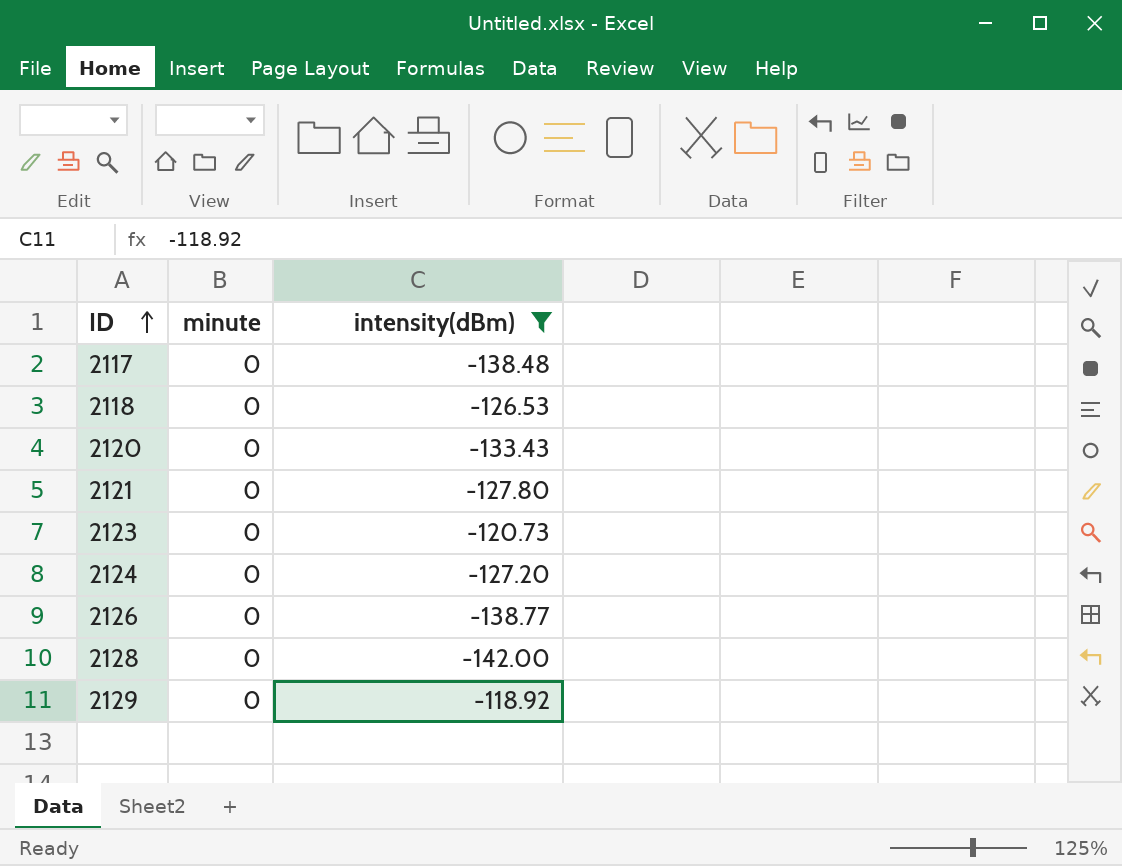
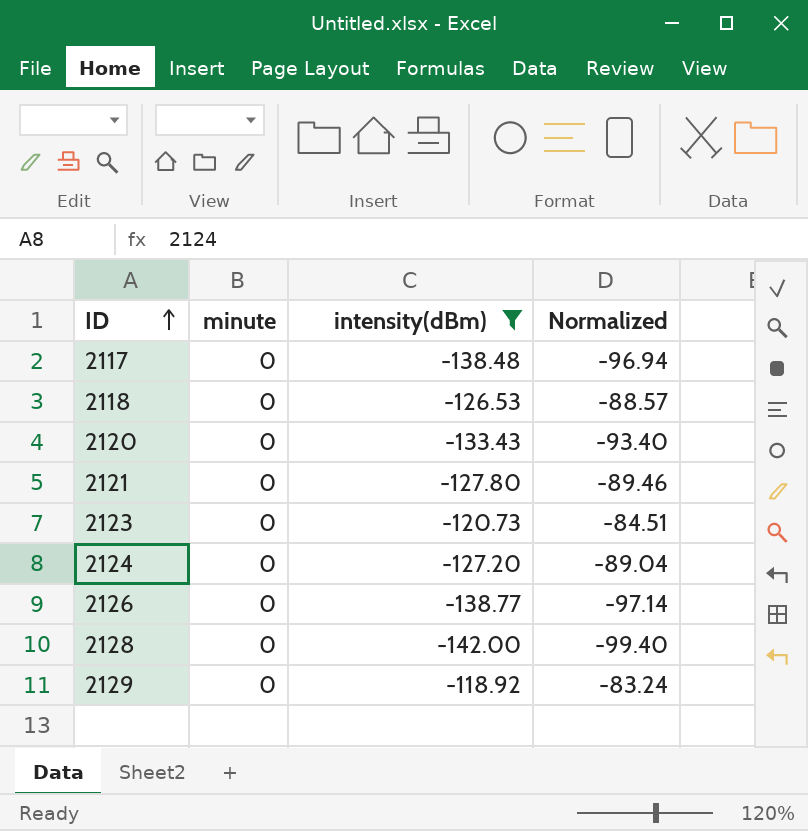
column Normalized | formula: none -> [intensity(dBm)] * 0.7

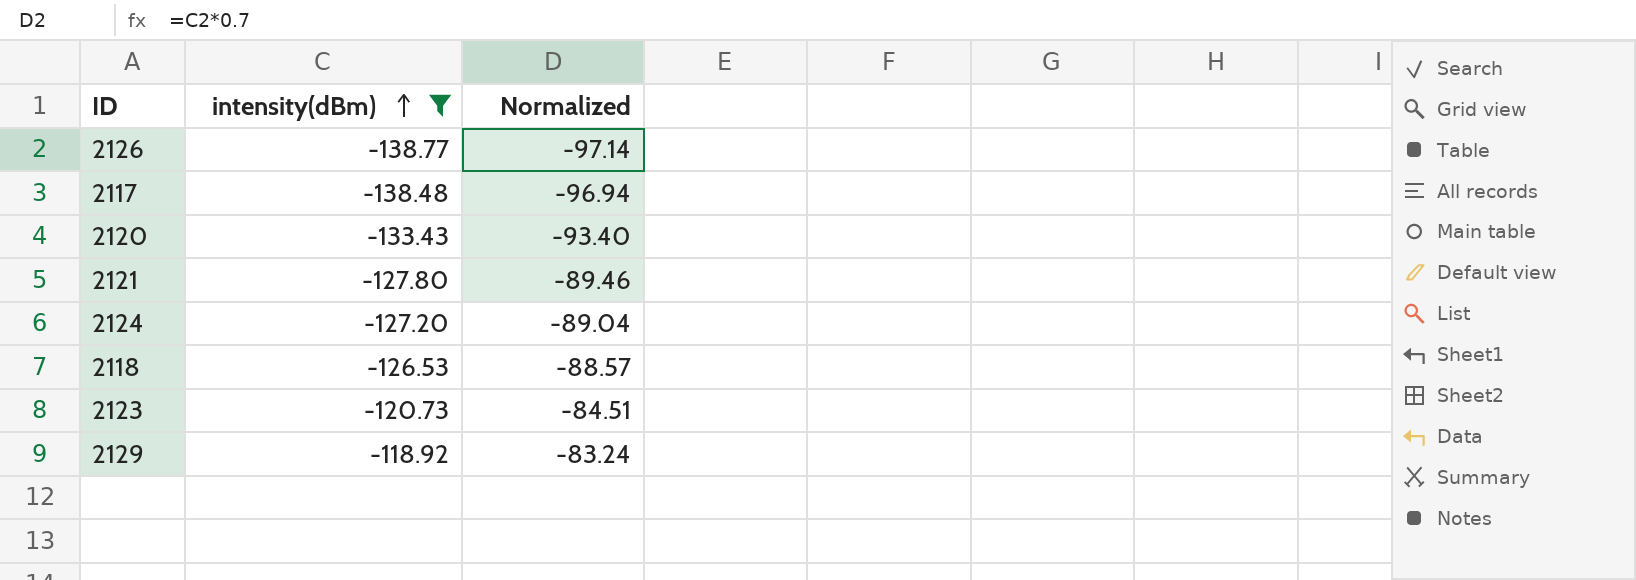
row order: ID ascending -> intensity(dBm) ascending
column minute | position: 2 -> none
row 2128: 0 | -142.00 | -99.40 -> none

